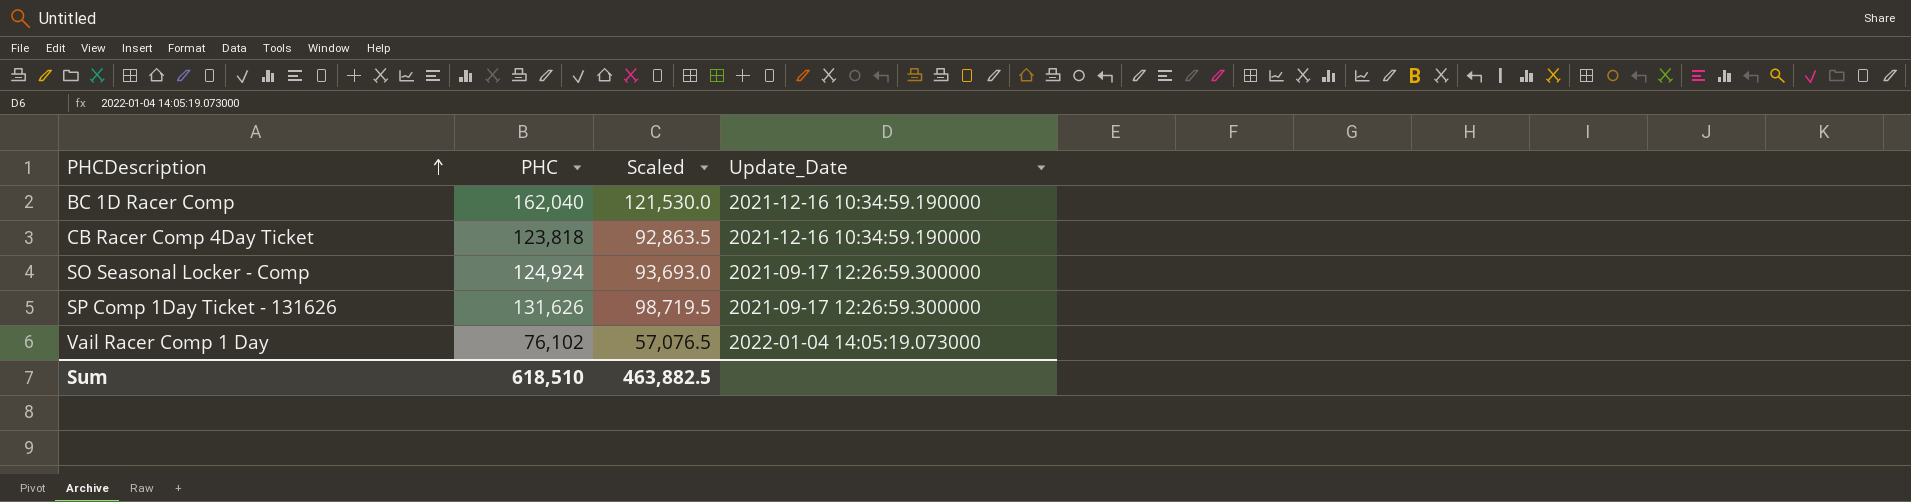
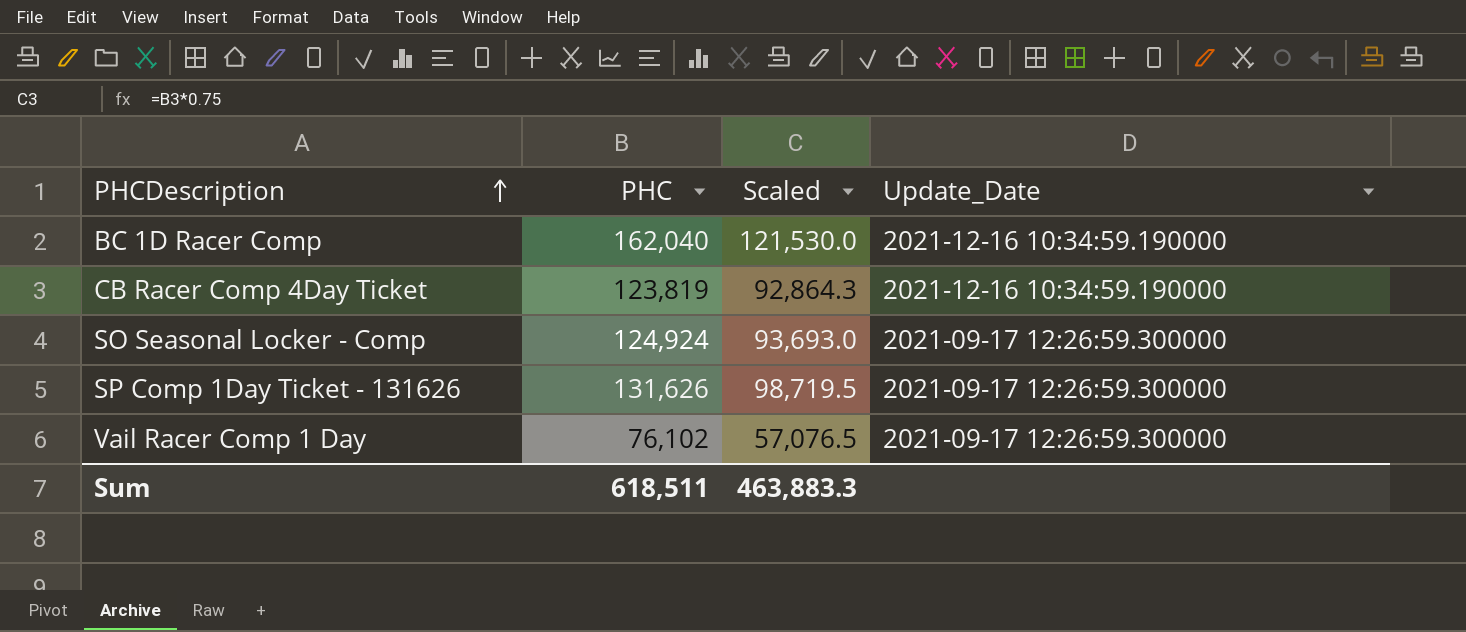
CB Racer Comp 4Day Ticket | PHC: 123,818 -> 123,819
CB Racer Comp 4Day Ticket | Scaled: 92,863.5 -> 92,864.3
Vail Racer Comp 1 Day | Update_Date: 2022-01-04 14:05:19.073000 -> 2021-09-17 12:26:59.300000
Sum | PHC: 618,510 -> 618,511
Sum | Scaled: 463,882.5 -> 463,883.3

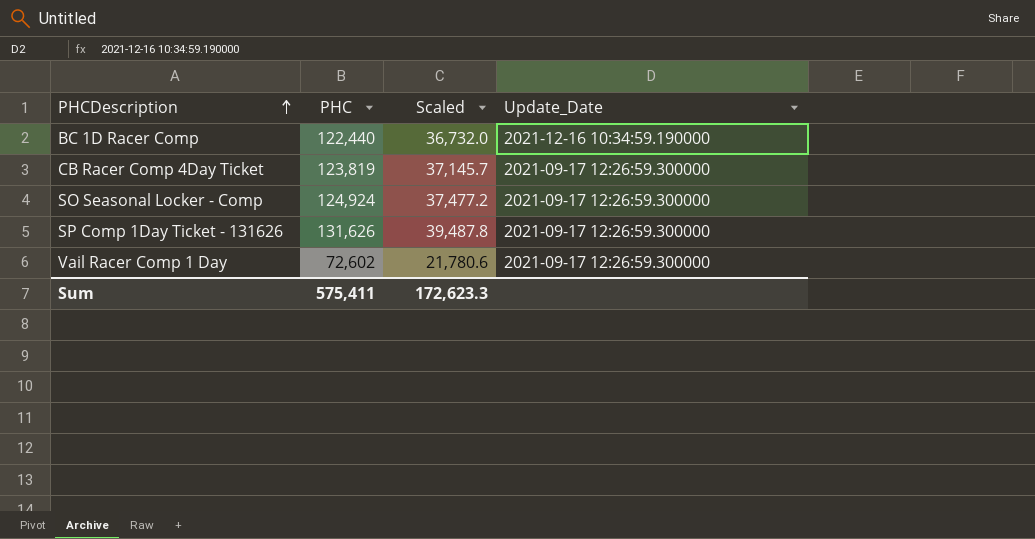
column Scaled | formula: [PHC] * 0.75 -> [PHC] * 0.3
BC 1D Racer Comp | PHC: 162,040 -> 122,440
CB Racer Comp 4Day Ticket | Update_Date: 2021-12-16 10:34:59.190000 -> 2021-09-17 12:26:59.300000
Vail Racer Comp 1 Day | PHC: 76,102 -> 72,602
Sum | PHC: 618,511 -> 575,411
Sum | Scaled: 463,883.3 -> 172,623.3

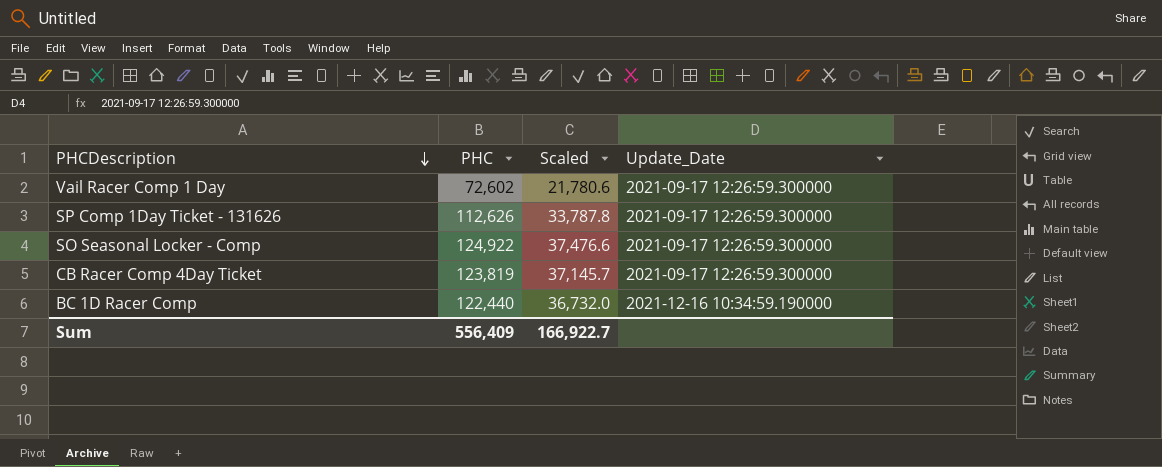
row order: PHCDescription ascending -> PHCDescription descending
SP Comp 1Day Ticket - 131626 | PHC: 131,626 -> 112,626
SP Comp 1Day Ticket - 131626 | Scaled: 39,487.8 -> 33,787.8
SO Seasonal Locker - Comp | PHC: 124,924 -> 124,922
SO Seasonal Locker - Comp | Scaled: 37,477.2 -> 37,476.6
Sum | PHC: 575,411 -> 556,409
Sum | Scaled: 172,623.3 -> 166,922.7

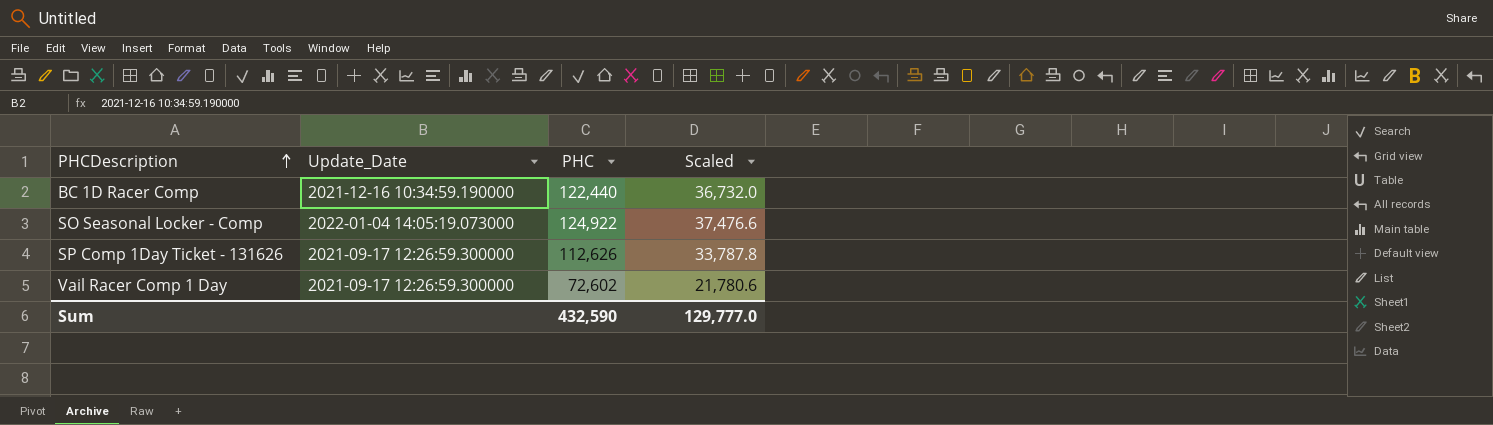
row order: PHCDescription descending -> PHCDescription ascending
column Update_Date | position: 4 -> 2
row CB Racer Comp 4Day Ticket: 123,819 | 37,145.7 | 2021-09-17 12:26:59.300000 -> none
SO Seasonal Locker - Comp | Update_Date: 2021-09-17 12:26:59.300000 -> 2022-01-04 14:05:19.073000
Sum | PHC: 556,409 -> 432,590
Sum | Scaled: 166,922.7 -> 129,777.0

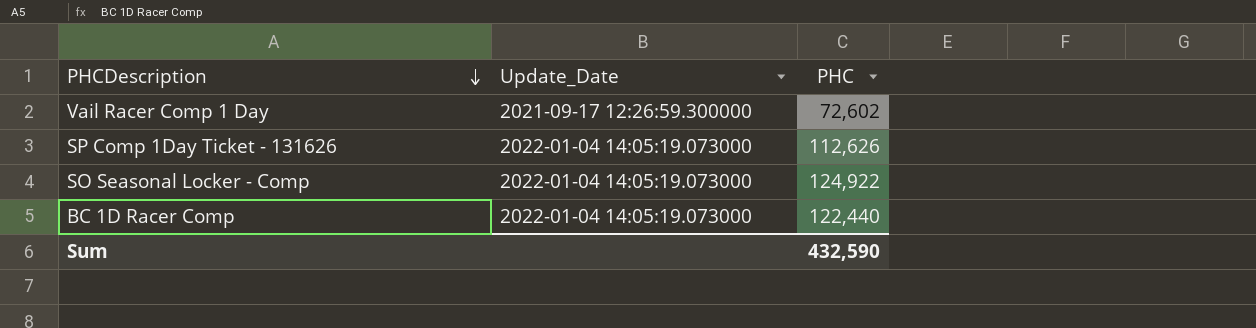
row order: PHCDescription ascending -> PHCDescription descending
column Scaled | formula: [PHC] * 0.3 -> none
SP Comp 1Day Ticket - 131626 | Update_Date: 2021-09-17 12:26:59.300000 -> 2022-01-04 14:05:19.073000
BC 1D Racer Comp | Update_Date: 2021-12-16 10:34:59.190000 -> 2022-01-04 14:05:19.073000

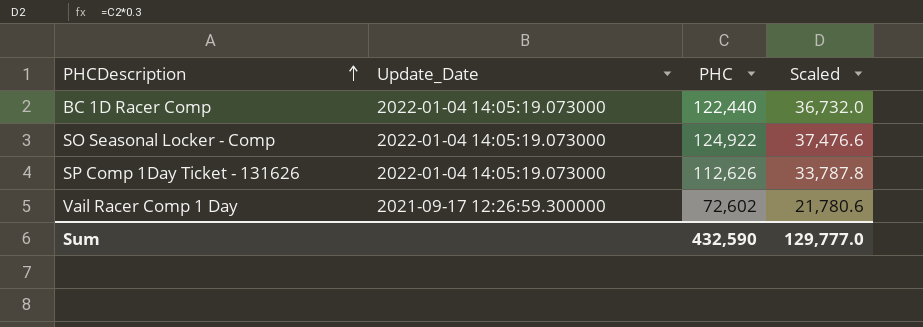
row order: PHCDescription descending -> PHCDescription ascending
column Scaled | formula: none -> [PHC] * 0.3

